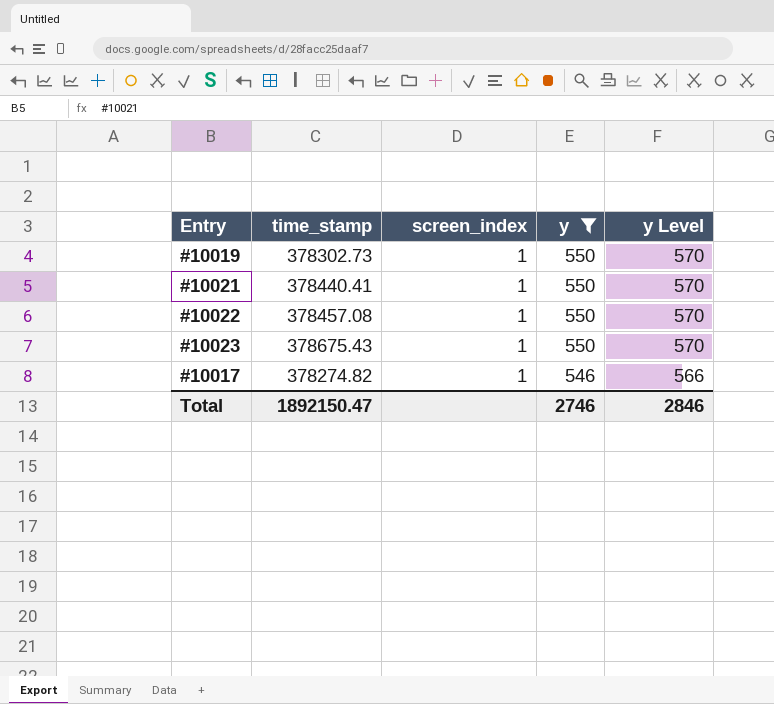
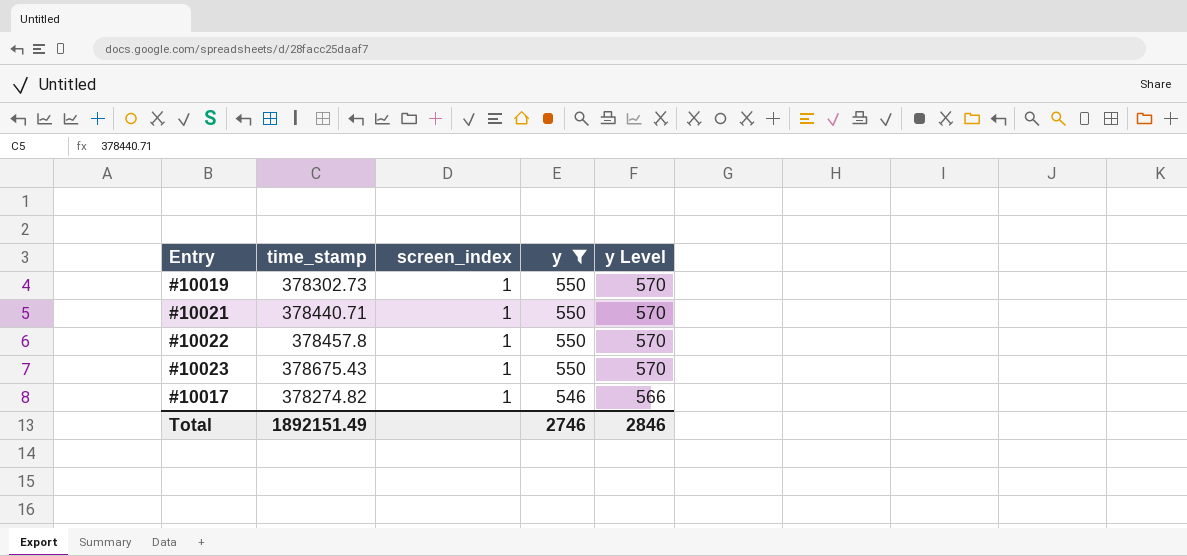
#10021 | time_stamp: 378440.41 -> 378440.71
#10022 | time_stamp: 378457.08 -> 378457.8
Total | time_stamp: 1892150.47 -> 1892151.49

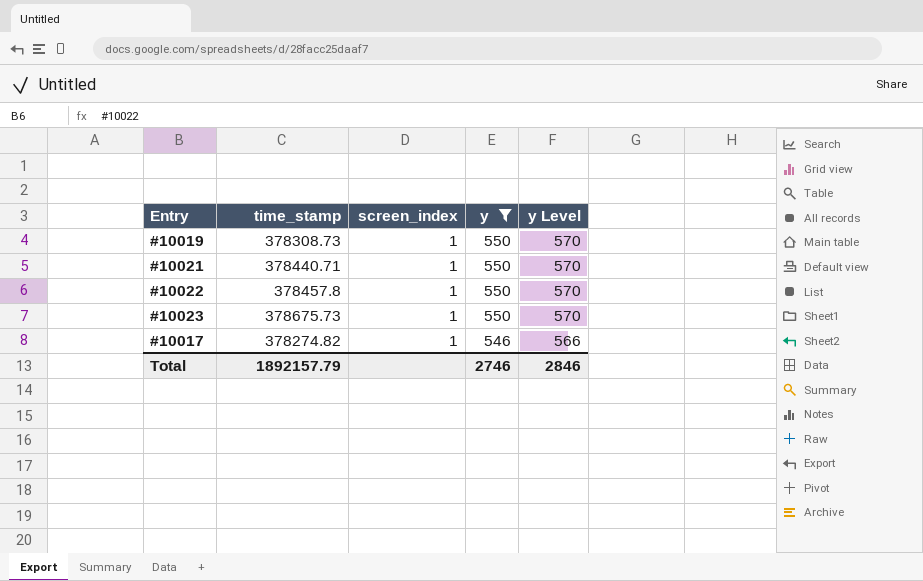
#10019 | time_stamp: 378302.73 -> 378308.73
#10023 | time_stamp: 378675.43 -> 378675.73
Total | time_stamp: 1892151.49 -> 1892157.79

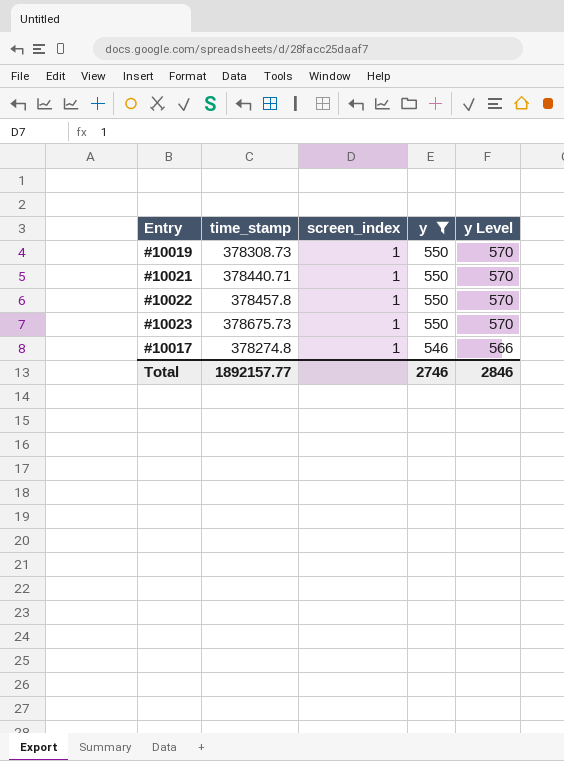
#10017 | time_stamp: 378274.82 -> 378274.8
Total | time_stamp: 1892157.79 -> 1892157.77

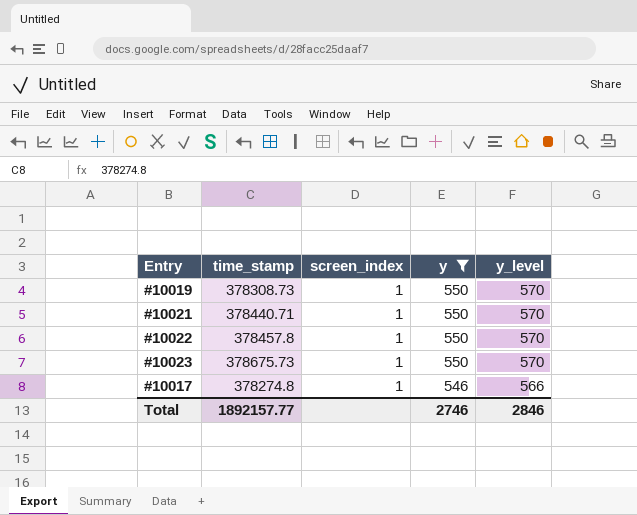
column name: y Level -> y_level

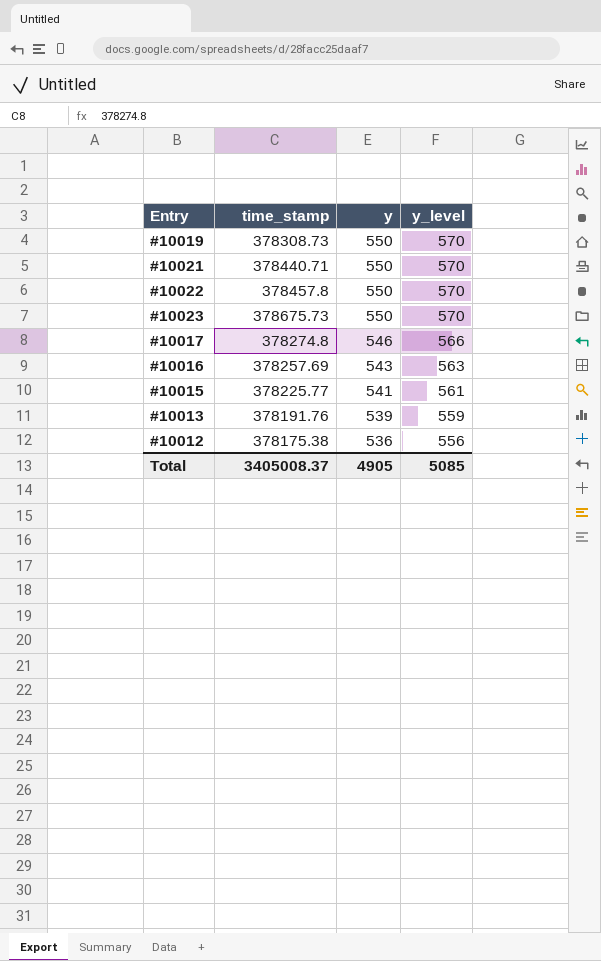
filter: y >= 546 -> none
column screen_index | position: 3 -> none
Total | time_stamp: 1892157.77 -> 3405008.37
Total | y: 2746 -> 4905
Total | y_level: 2846 -> 5085

